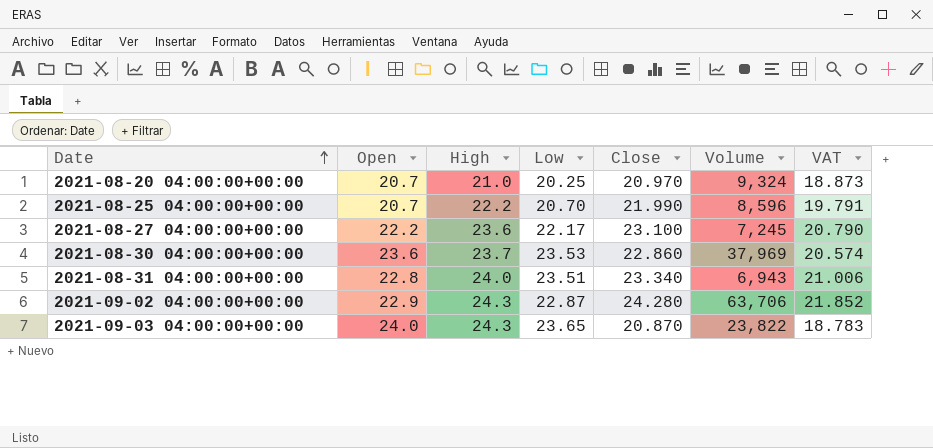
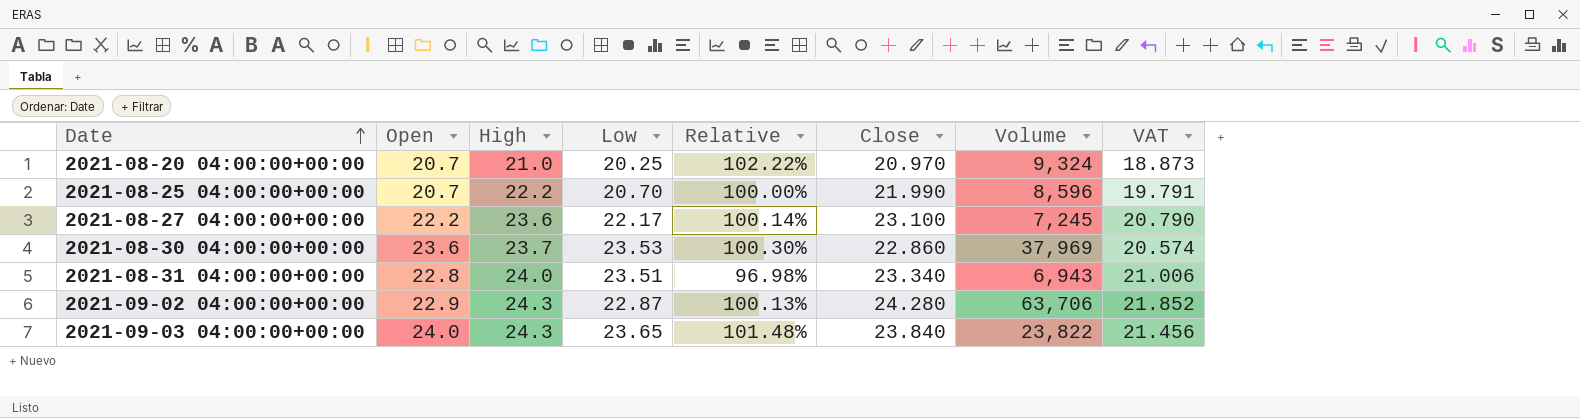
column Relative | formula: none -> [Open] / [Low]
2021-09-03 04:00:00+00:00 | Close: 20.870 -> 23.840
2021-09-03 04:00:00+00:00 | VAT: 18.783 -> 21.456

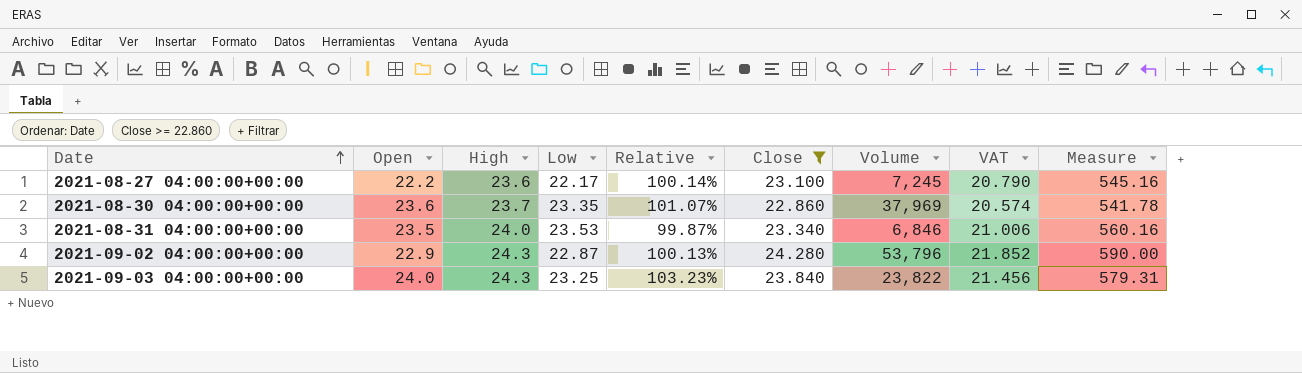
filter: none -> Close >= 22.860
column Measure | formula: none -> [High] * [Close]
2021-08-30 04:00:00+00:00 | Low: 23.53 -> 23.35
2021-08-30 04:00:00+00:00 | Relative: 100.30% -> 101.07%
2021-08-31 04:00:00+00:00 | Open: 22.8 -> 23.5
2021-08-31 04:00:00+00:00 | Low: 23.51 -> 23.53
2021-08-31 04:00:00+00:00 | Relative: 96.98% -> 99.87%
2021-08-31 04:00:00+00:00 | Volume: 6,943 -> 6,846
2021-09-02 04:00:00+00:00 | Volume: 63,706 -> 53,796
2021-09-03 04:00:00+00:00 | Low: 23.65 -> 23.25
2021-09-03 04:00:00+00:00 | Relative: 101.48% -> 103.23%

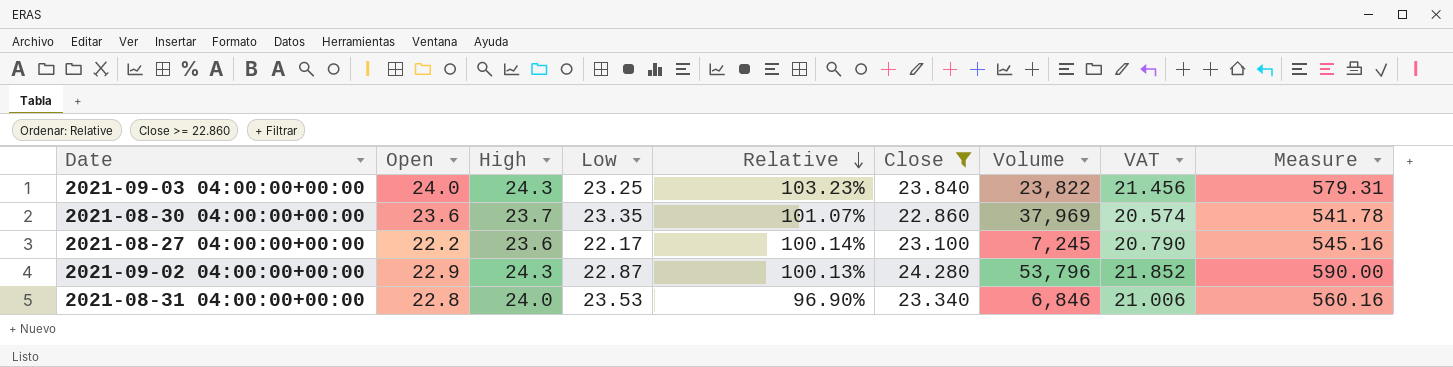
row order: Date ascending -> Relative descending
2021-08-31 04:00:00+00:00 | Open: 23.5 -> 22.8
2021-08-31 04:00:00+00:00 | Relative: 99.87% -> 96.90%

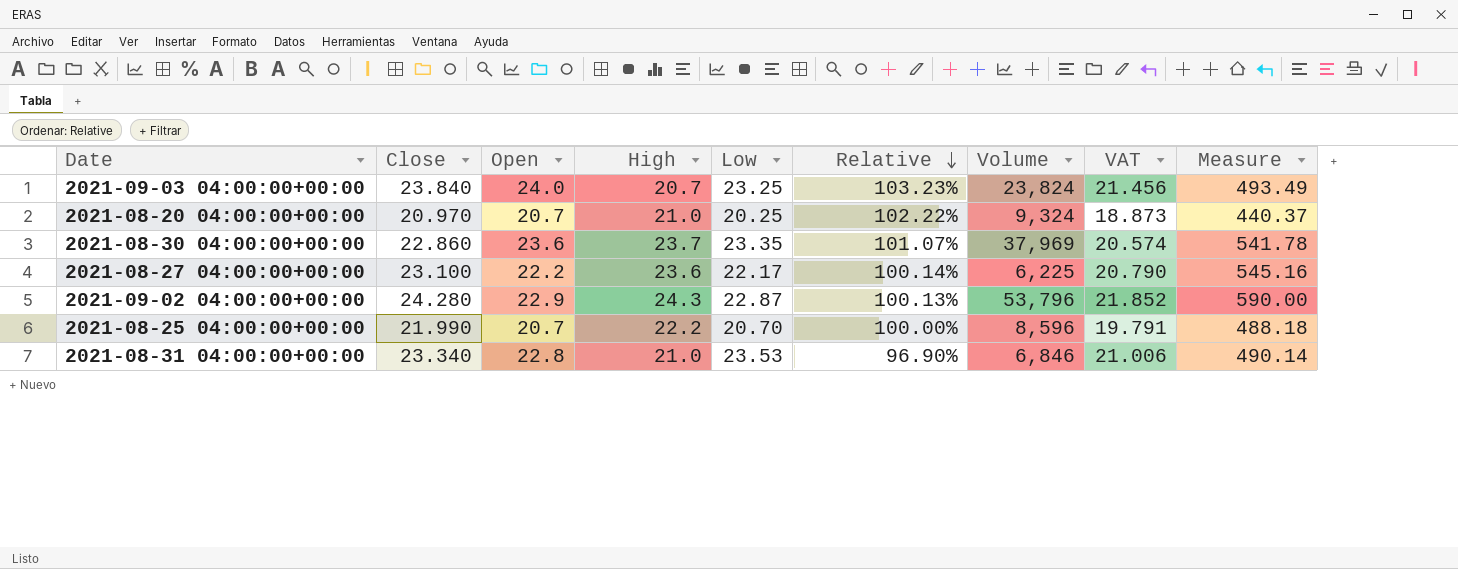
filter: Close >= 22.860 -> none
column Close | position: 6 -> 2
2021-09-03 04:00:00+00:00 | High: 24.3 -> 20.7
2021-09-03 04:00:00+00:00 | Volume: 23,822 -> 23,824
2021-09-03 04:00:00+00:00 | Measure: 579.31 -> 493.49
2021-08-27 04:00:00+00:00 | Volume: 7,245 -> 6,225
2021-08-31 04:00:00+00:00 | High: 24.0 -> 21.0
2021-08-31 04:00:00+00:00 | Measure: 560.16 -> 490.14

